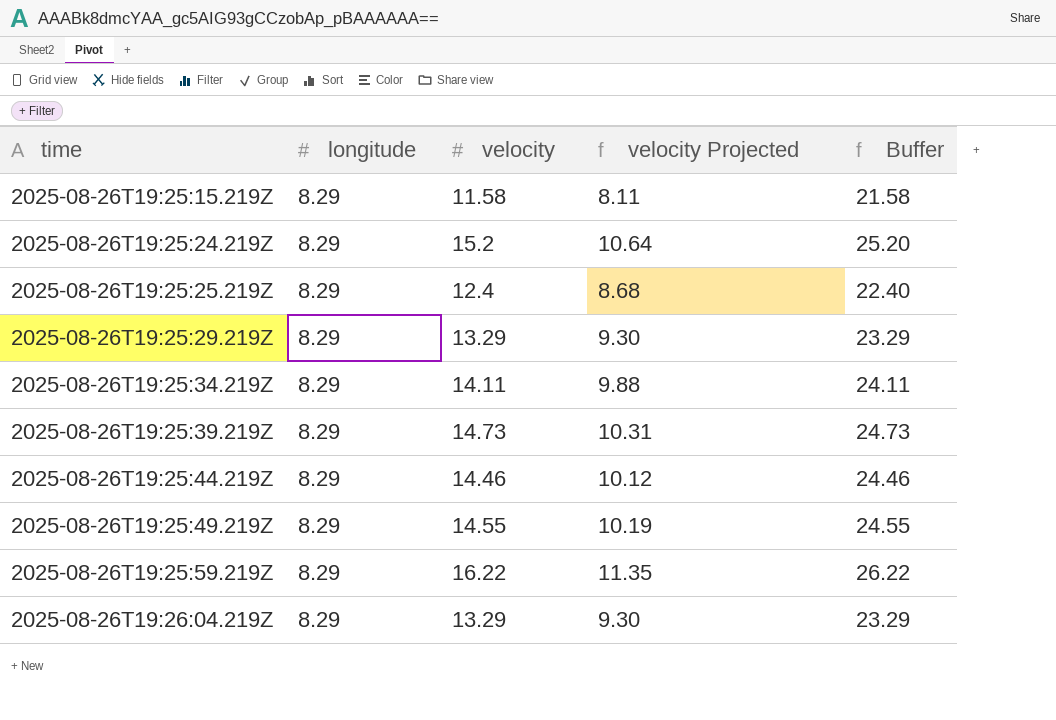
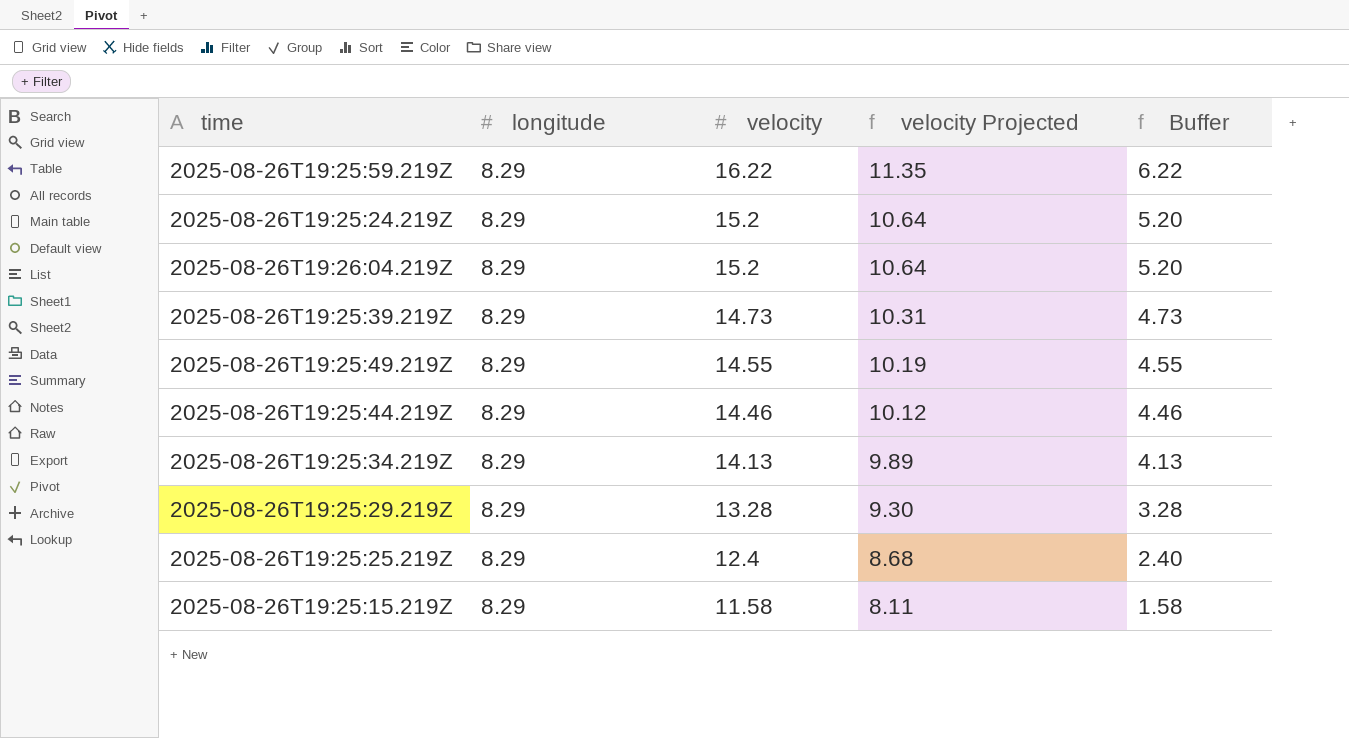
row order: time ascending -> velocity descending
column Buffer | formula: [velocity] + 10 -> [velocity] - 10
2025-08-26T19:26:04.219Z | velocity: 13.29 -> 15.2
2025-08-26T19:26:04.219Z | velocity Projected: 9.30 -> 10.64
2025-08-26T19:25:34.219Z | velocity: 14.11 -> 14.13
2025-08-26T19:25:34.219Z | velocity Projected: 9.88 -> 9.89
2025-08-26T19:25:29.219Z | velocity: 13.29 -> 13.28

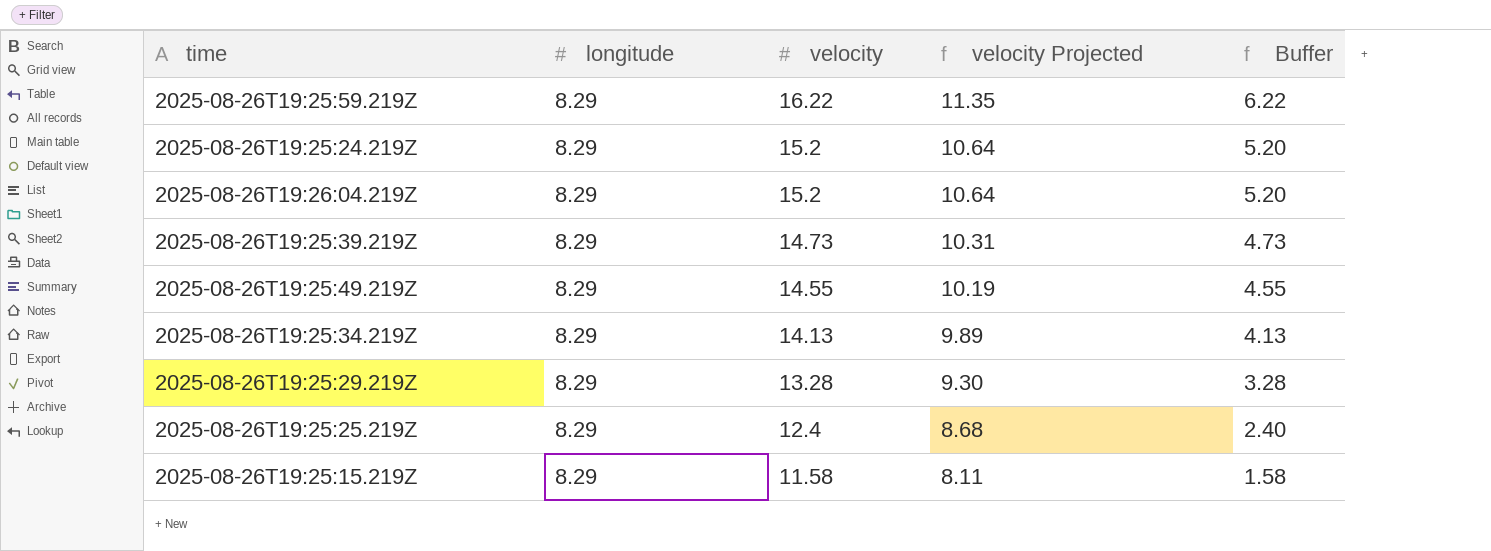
row 2025-08-26T19:25:44.219Z: 8.29 | 14.46 | 10.12 | 4.46 -> none

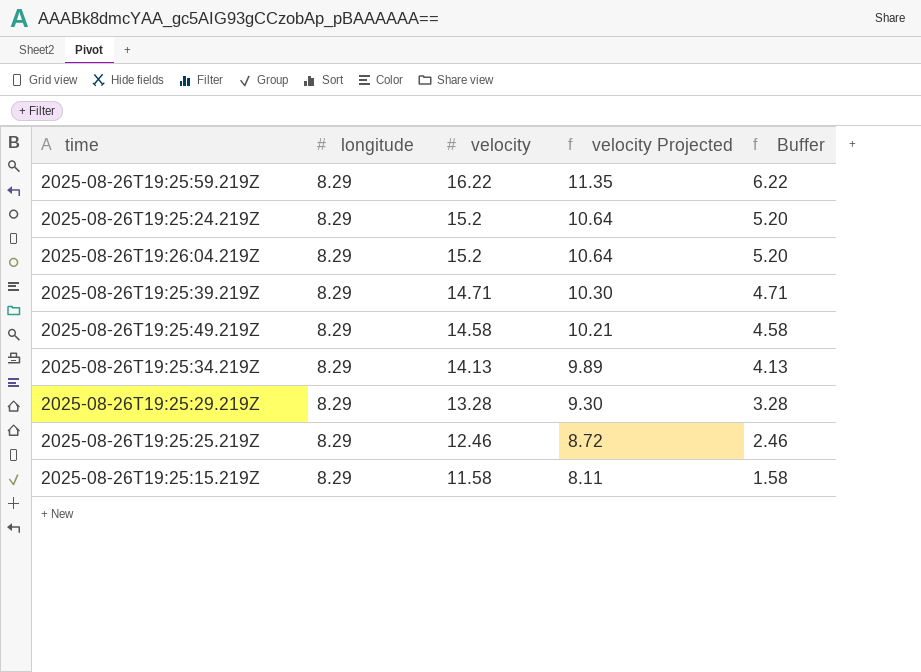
2025-08-26T19:25:39.219Z | velocity: 14.73 -> 14.71
2025-08-26T19:25:39.219Z | velocity Projected: 10.31 -> 10.30
2025-08-26T19:25:39.219Z | Buffer: 4.73 -> 4.71
2025-08-26T19:25:49.219Z | velocity: 14.55 -> 14.58
2025-08-26T19:25:49.219Z | velocity Projected: 10.19 -> 10.21
2025-08-26T19:25:49.219Z | Buffer: 4.55 -> 4.58
2025-08-26T19:25:25.219Z | velocity: 12.4 -> 12.46
2025-08-26T19:25:25.219Z | velocity Projected: 8.68 -> 8.72
2025-08-26T19:25:25.219Z | Buffer: 2.40 -> 2.46

